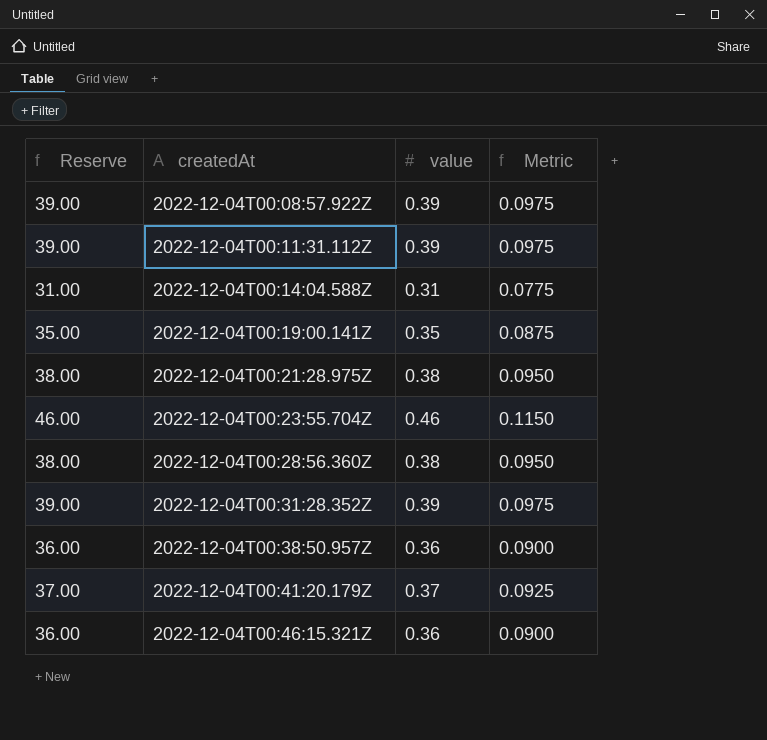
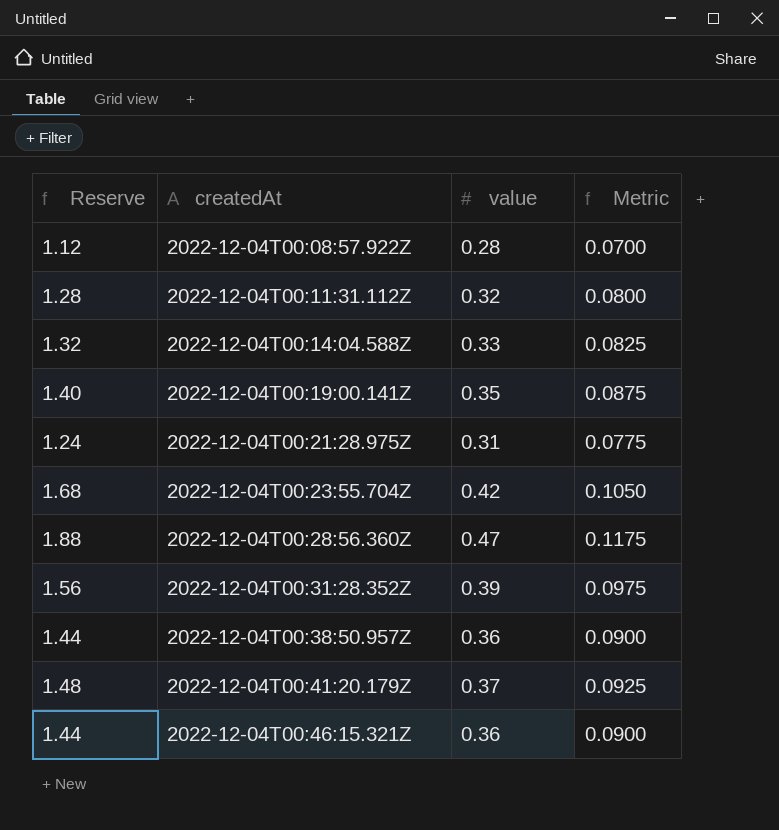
column Reserve | formula: [value] * 100 -> [value] * 4
2022-12-04T00:08:57.922Z | value: 0.39 -> 0.28
2022-12-04T00:08:57.922Z | Metric: 0.0975 -> 0.0700
2022-12-04T00:11:31.112Z | value: 0.39 -> 0.32
2022-12-04T00:11:31.112Z | Metric: 0.0975 -> 0.0800
2022-12-04T00:14:04.588Z | value: 0.31 -> 0.33
2022-12-04T00:14:04.588Z | Metric: 0.0775 -> 0.0825
2022-12-04T00:21:28.975Z | value: 0.38 -> 0.31
2022-12-04T00:21:28.975Z | Metric: 0.0950 -> 0.0775
2022-12-04T00:23:55.704Z | value: 0.46 -> 0.42
2022-12-04T00:23:55.704Z | Metric: 0.1150 -> 0.1050
2022-12-04T00:28:56.360Z | value: 0.38 -> 0.47
2022-12-04T00:28:56.360Z | Metric: 0.0950 -> 0.1175

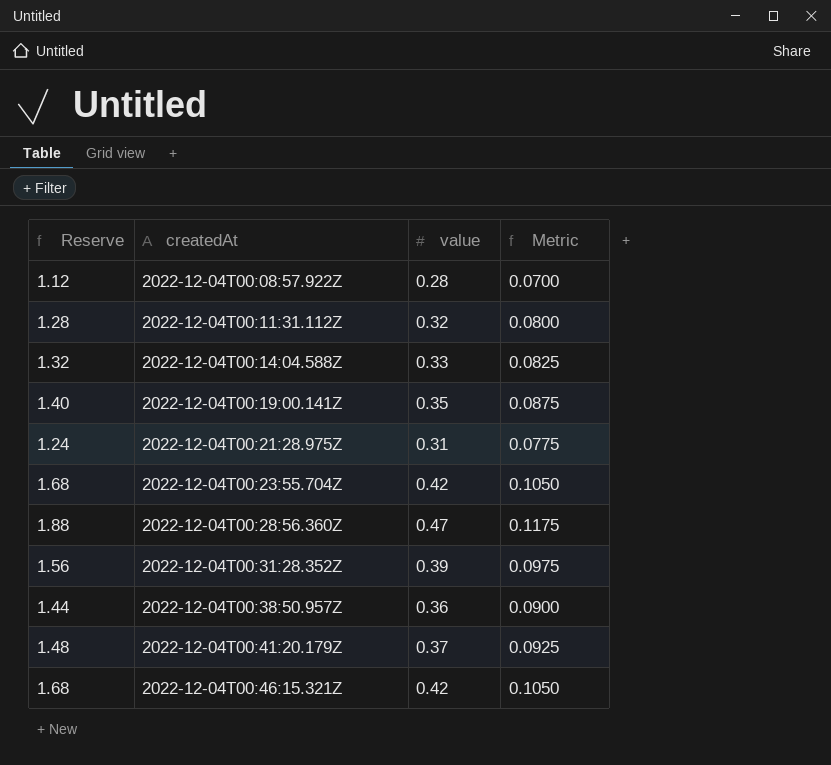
2022-12-04T00:46:15.321Z | Reserve: 1.44 -> 1.68
2022-12-04T00:46:15.321Z | value: 0.36 -> 0.42
2022-12-04T00:46:15.321Z | Metric: 0.0900 -> 0.1050

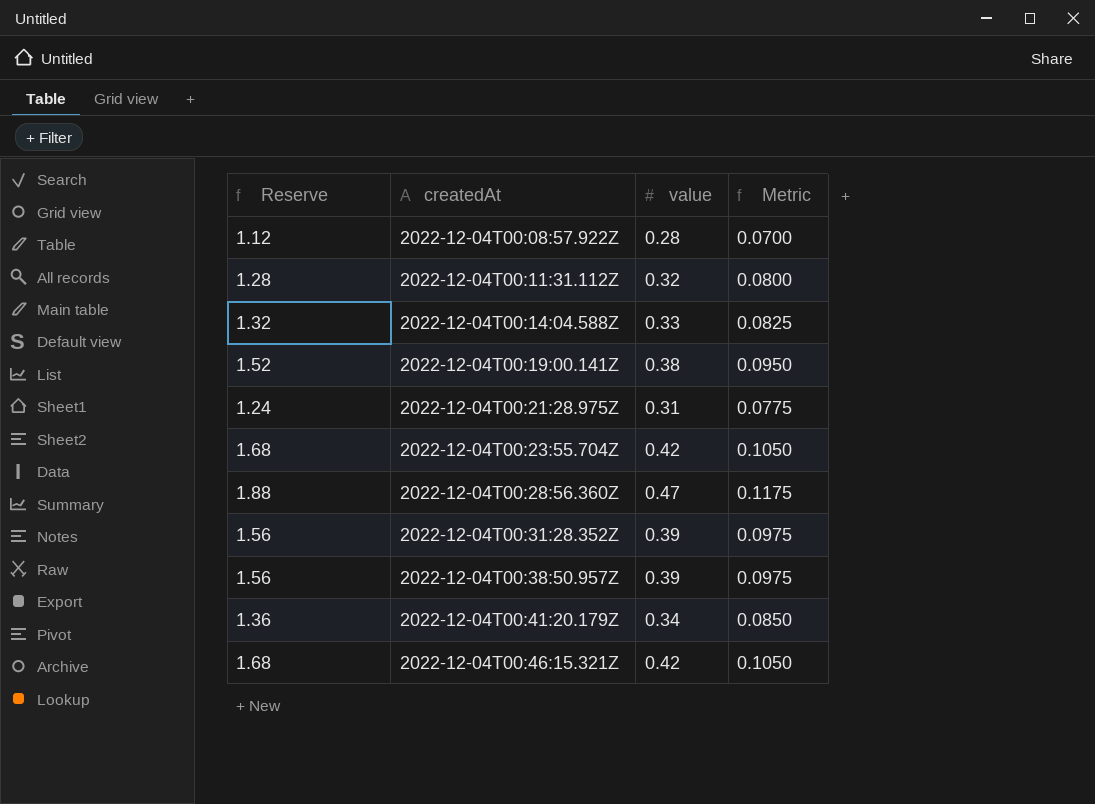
2022-12-04T00:19:00.141Z | Reserve: 1.40 -> 1.52
2022-12-04T00:19:00.141Z | value: 0.35 -> 0.38
2022-12-04T00:19:00.141Z | Metric: 0.0875 -> 0.0950
2022-12-04T00:38:50.957Z | Reserve: 1.44 -> 1.56
2022-12-04T00:38:50.957Z | value: 0.36 -> 0.39
2022-12-04T00:38:50.957Z | Metric: 0.0900 -> 0.0975
2022-12-04T00:41:20.179Z | Reserve: 1.48 -> 1.36
2022-12-04T00:41:20.179Z | value: 0.37 -> 0.34
2022-12-04T00:41:20.179Z | Metric: 0.0925 -> 0.0850

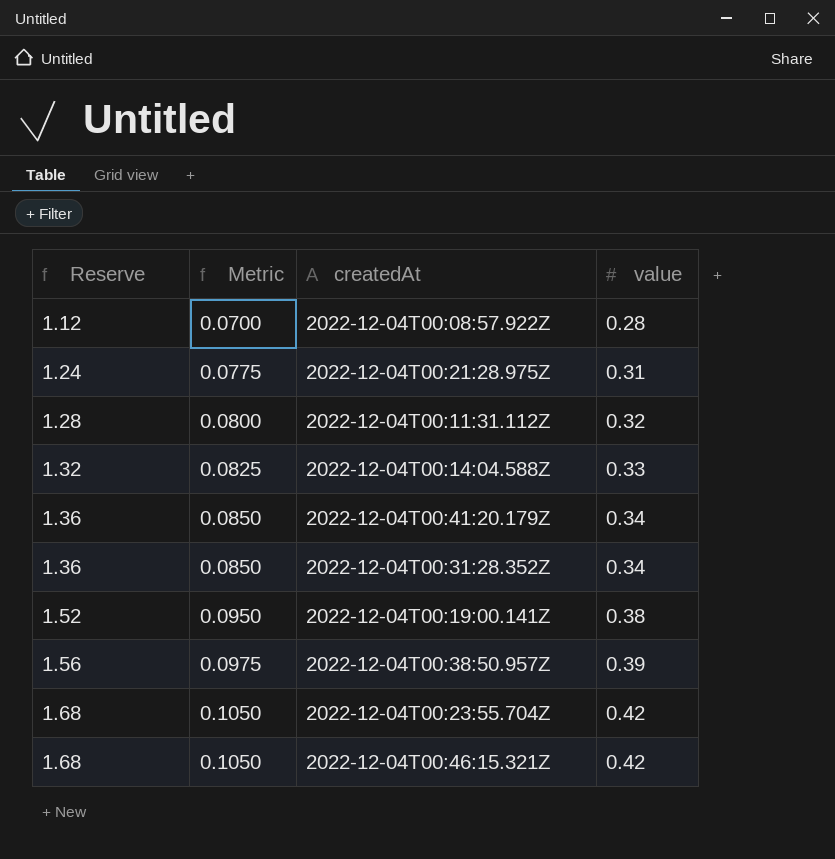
row order: createdAt ascending -> Reserve ascending
column Metric | position: 4 -> 2
row 2022-12-04T00:28:56.360Z: 1.88 | 0.47 | 0.1175 -> none
2022-12-04T00:31:28.352Z | Reserve: 1.56 -> 1.36
2022-12-04T00:31:28.352Z | Metric: 0.0975 -> 0.0850
2022-12-04T00:31:28.352Z | value: 0.39 -> 0.34

